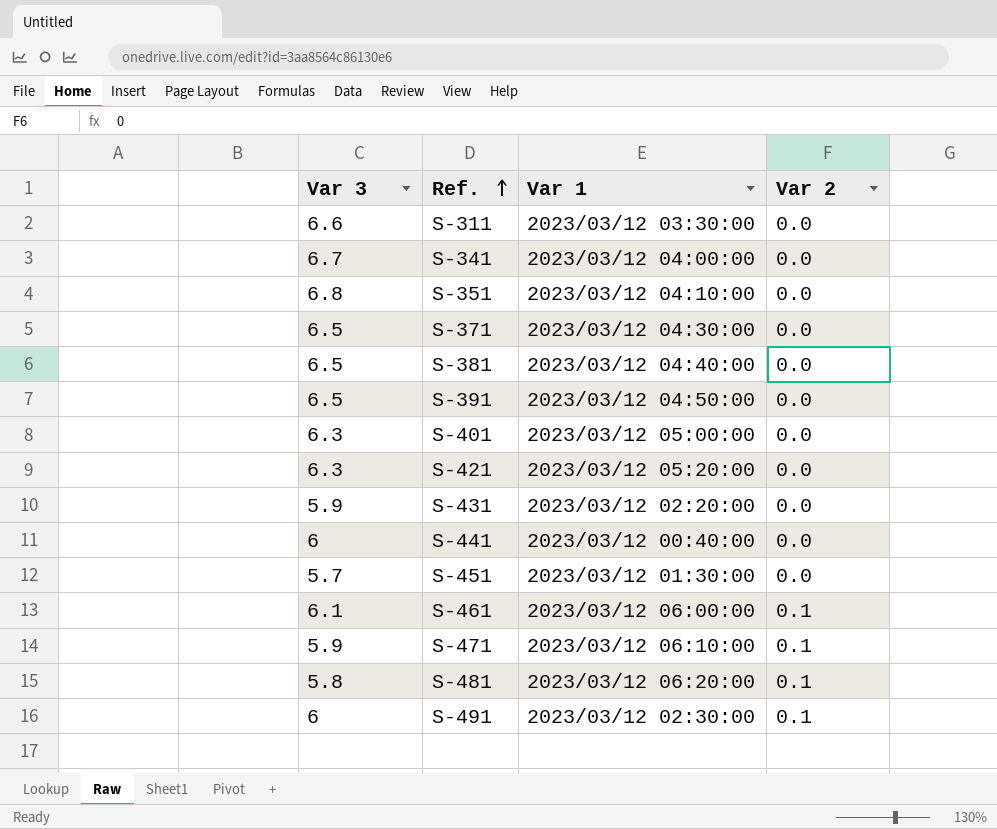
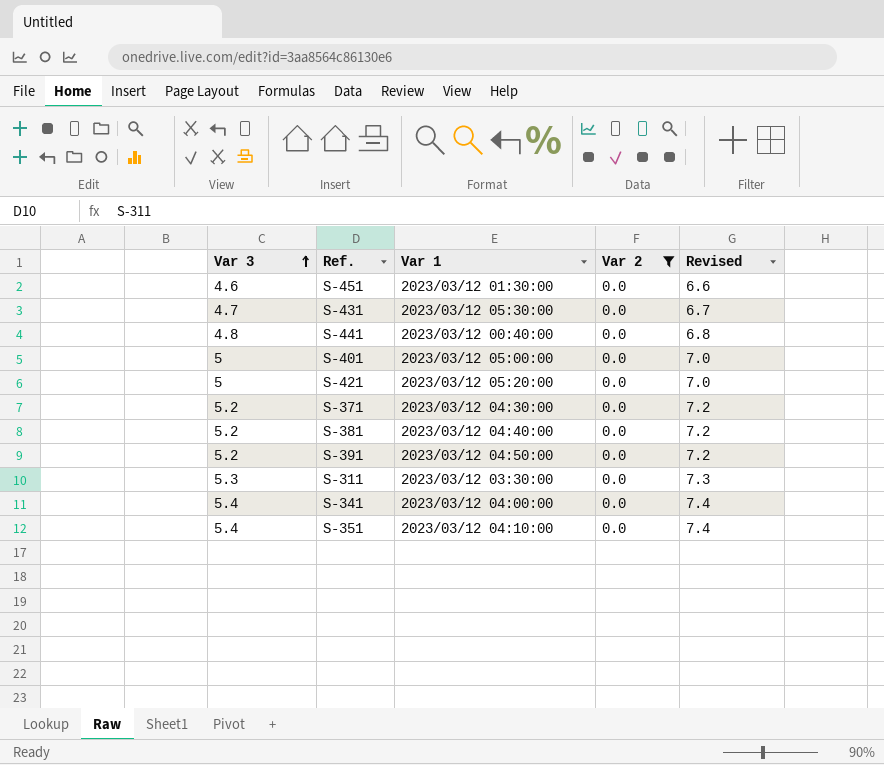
filter: none -> Var 2 = 0.0
row order: Ref. ascending -> Var 3 ascending
column Revised | formula: none -> [Var 3] + 2
S-451 | Var 3: 5.7 -> 4.6
S-431 | Var 3: 5.9 -> 4.7
S-431 | Var 1: 2023/03/12 02:20:00 -> 2023/03/12 05:30:00
S-441 | Var 3: 6 -> 4.8
S-401 | Var 3: 6.3 -> 5
S-421 | Var 3: 6.3 -> 5
S-371 | Var 3: 6.5 -> 5.2
S-381 | Var 3: 6.5 -> 5.2
S-391 | Var 3: 6.5 -> 5.2
S-311 | Var 3: 6.6 -> 5.3
S-341 | Var 3: 6.7 -> 5.4
S-351 | Var 3: 6.8 -> 5.4

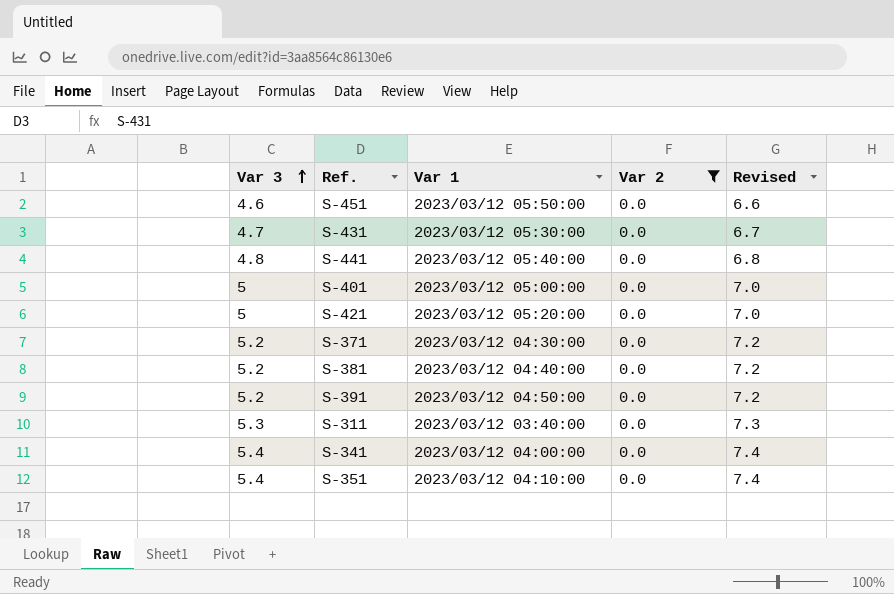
S-451 | Var 1: 2023/03/12 01:30:00 -> 2023/03/12 05:50:00
S-441 | Var 1: 2023/03/12 00:40:00 -> 2023/03/12 05:40:00
S-311 | Var 1: 2023/03/12 03:30:00 -> 2023/03/12 03:40:00

